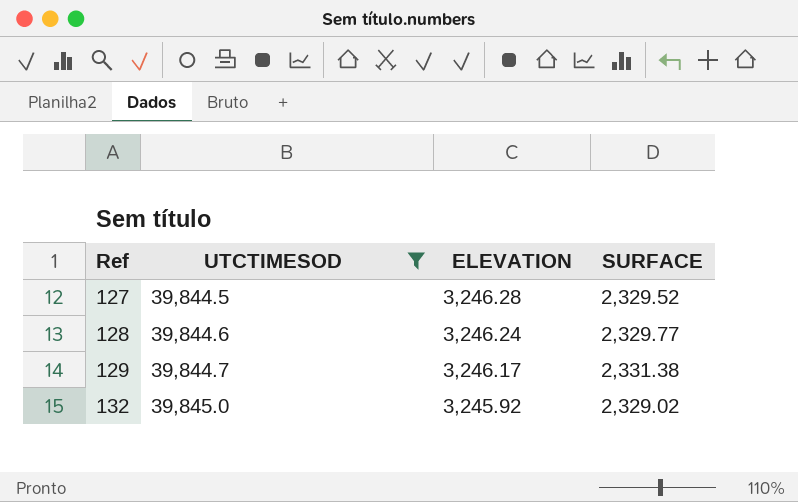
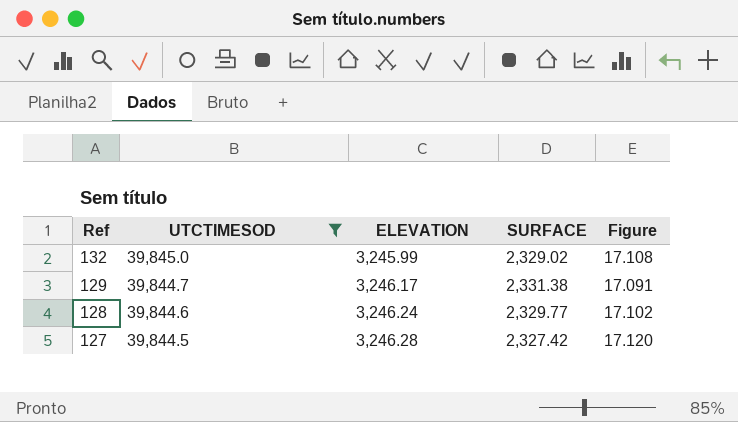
row order: Ref ascending -> Ref descending
column Figure | formula: none -> [UTCTIMESOD] / [SURFACE]
132 | ELEVATION: 3,245.92 -> 3,245.99
127 | SURFACE: 2,329.52 -> 2,327.42

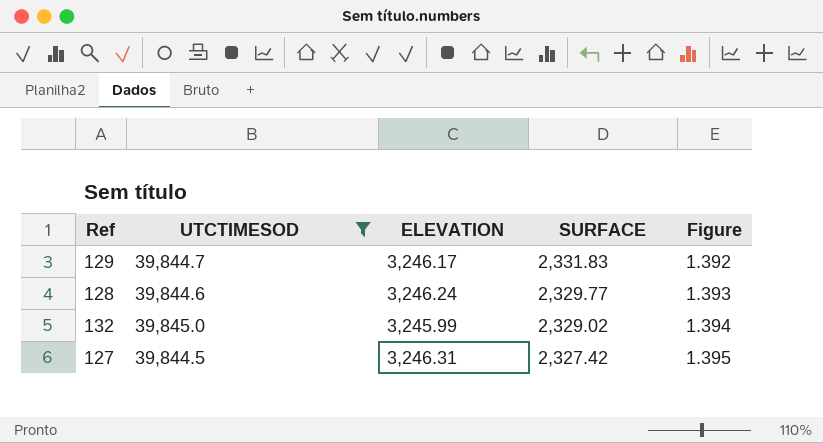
row order: Ref descending -> SURFACE descending
column Figure | formula: [UTCTIMESOD] / [SURFACE] -> [ELEVATION] / [SURFACE]
129 | SURFACE: 2,331.38 -> 2,331.83
127 | ELEVATION: 3,246.28 -> 3,246.31

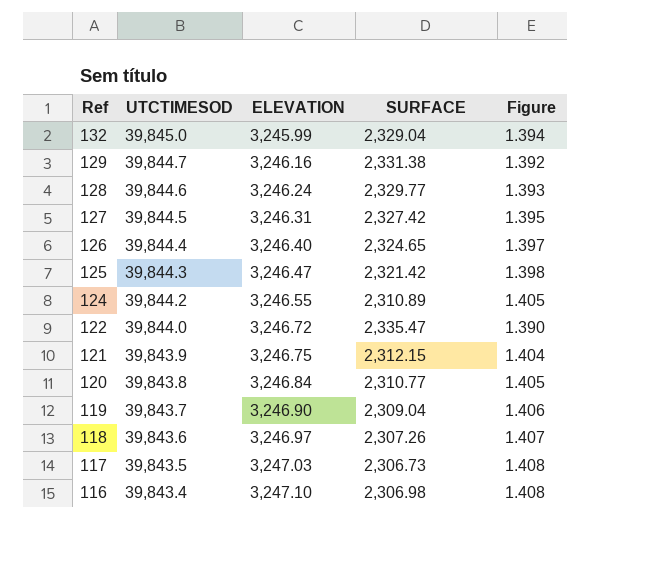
filter: UTCTIMESOD >= 39,844.5 -> none
row order: SURFACE descending -> Ref descending
132 | SURFACE: 2,329.02 -> 2,329.04
129 | ELEVATION: 3,246.17 -> 3,246.16
129 | SURFACE: 2,331.83 -> 2,331.38

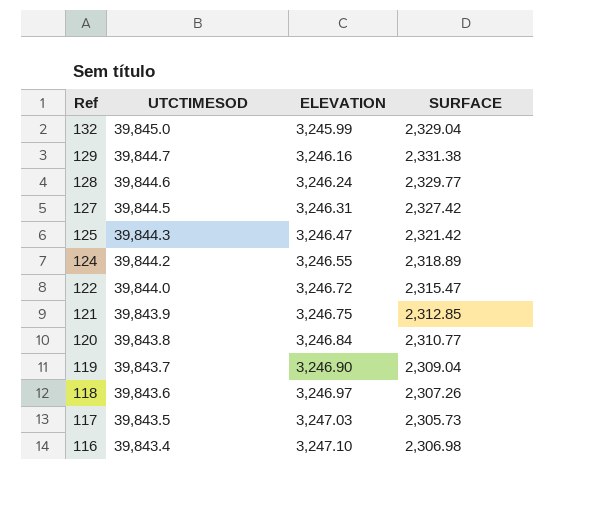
column Figure | formula: [ELEVATION] / [SURFACE] -> none
row 126: 39,844.4 | 3,246.40 | 2,324.65 | 1.397 -> none
124 | SURFACE: 2,310.89 -> 2,318.89
122 | SURFACE: 2,335.47 -> 2,315.47
121 | SURFACE: 2,312.15 -> 2,312.85
117 | SURFACE: 2,306.73 -> 2,305.73

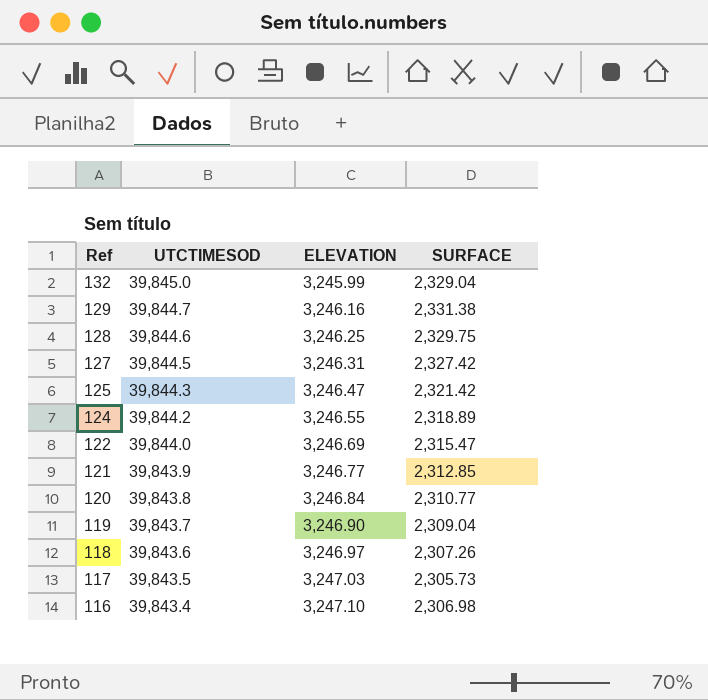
128 | ELEVATION: 3,246.24 -> 3,246.25
128 | SURFACE: 2,329.77 -> 2,329.75
122 | ELEVATION: 3,246.72 -> 3,246.69
121 | ELEVATION: 3,246.75 -> 3,246.77

